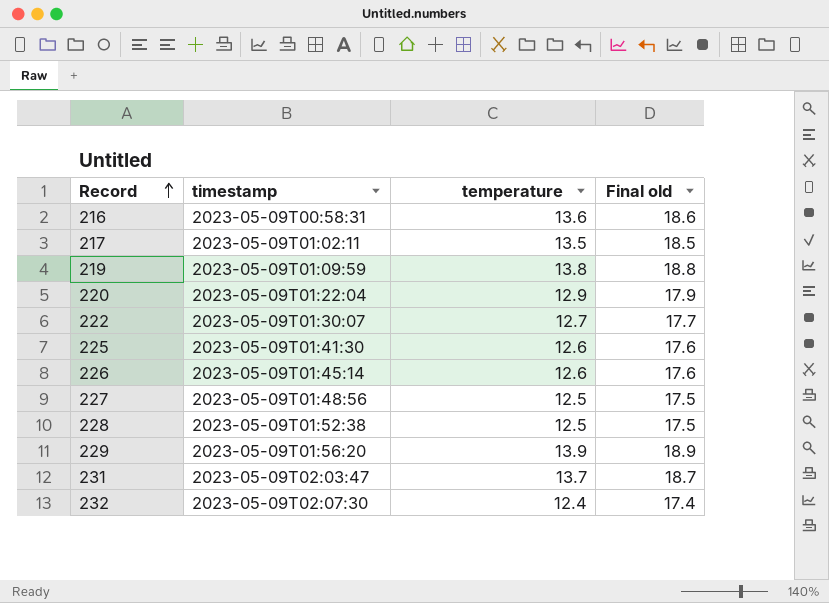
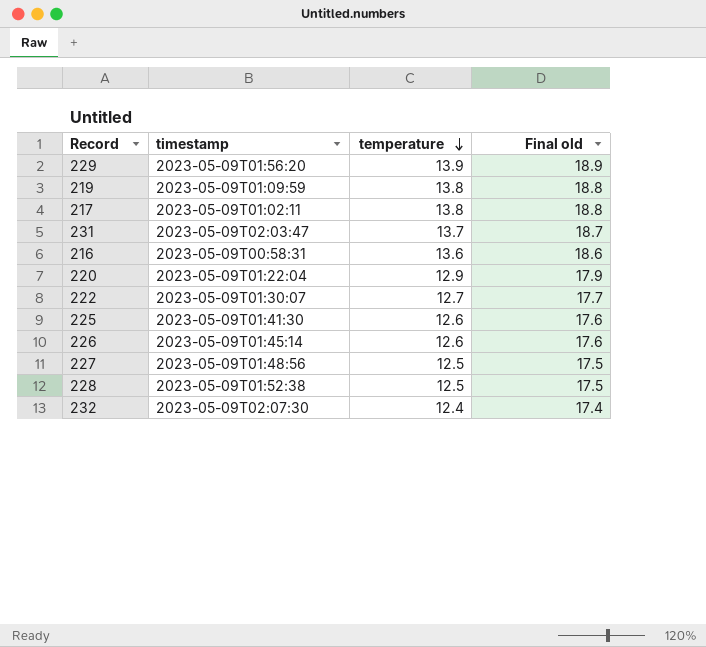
row order: Record ascending -> temperature descending
217 | temperature: 13.5 -> 13.8
217 | Final old: 18.5 -> 18.8

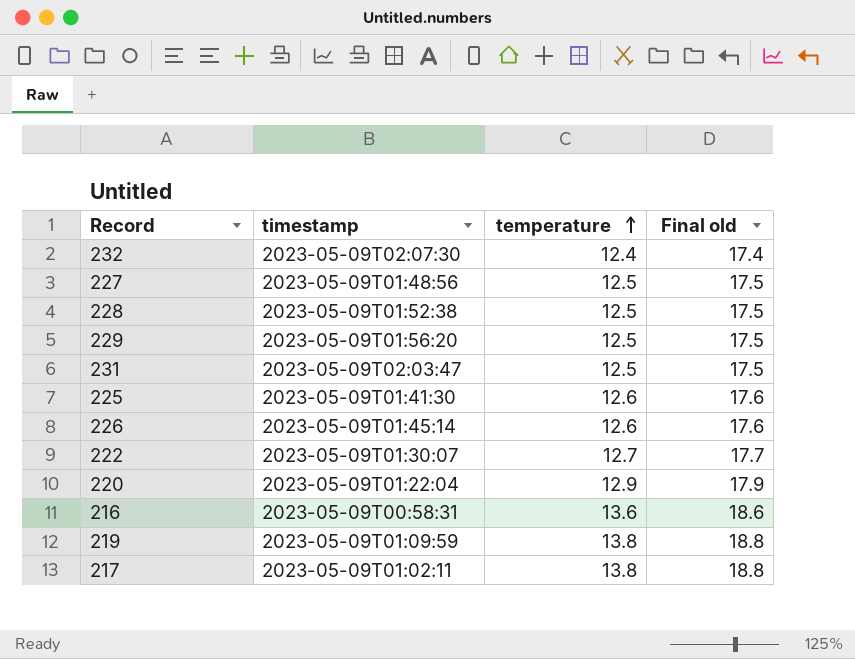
row order: temperature descending -> temperature ascending
229 | temperature: 13.9 -> 12.5
229 | Final old: 18.9 -> 17.5
231 | temperature: 13.7 -> 12.5
231 | Final old: 18.7 -> 17.5

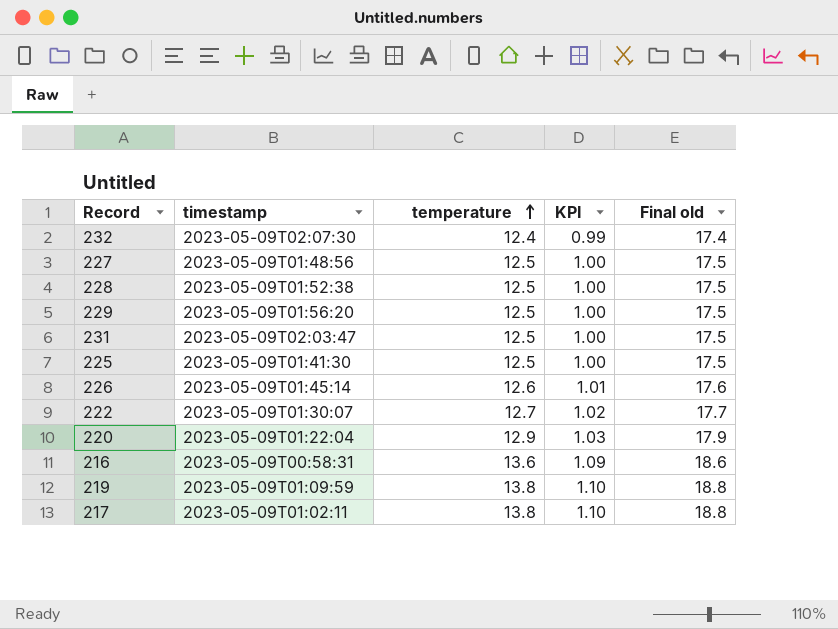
column KPI | formula: none -> [temperature] * 0.08
225 | temperature: 12.6 -> 12.5
225 | Final old: 17.6 -> 17.5

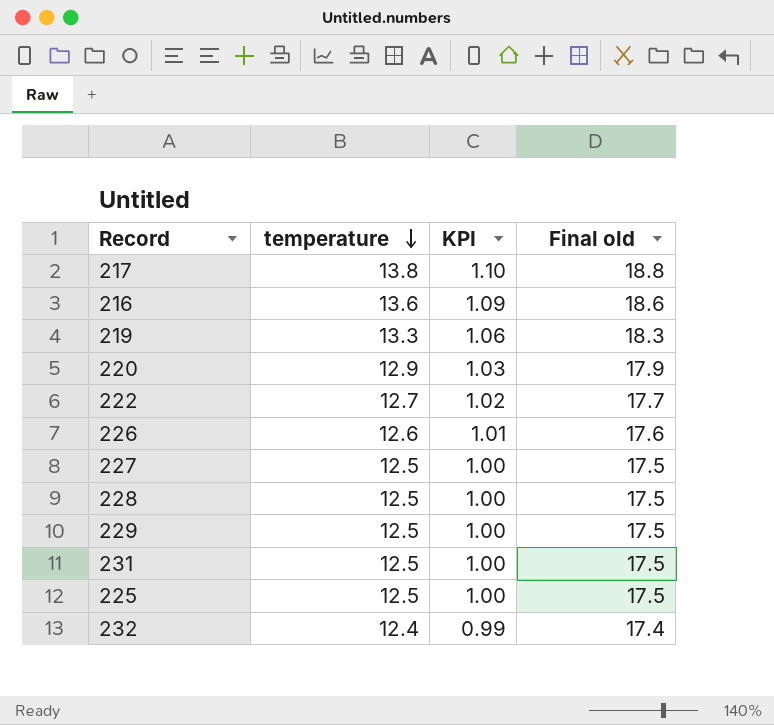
row order: temperature ascending -> temperature descending
column timestamp | position: 2 -> none
219 | temperature: 13.8 -> 13.3
219 | KPI: 1.10 -> 1.06
219 | Final old: 18.8 -> 18.3

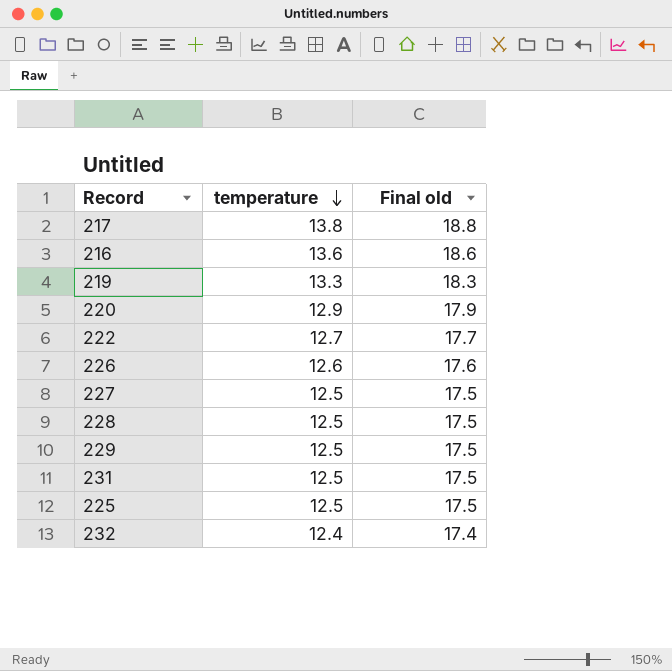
column KPI | formula: [temperature] * 0.08 -> none

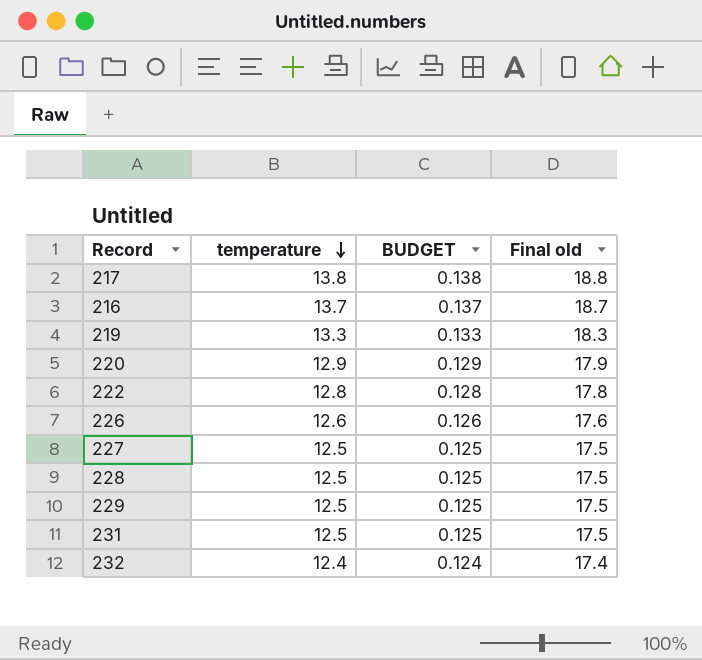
column BUDGET | formula: none -> [temperature] * 0.01
row 225: 12.5 | 17.5 -> none
216 | temperature: 13.6 -> 13.7
216 | Final old: 18.6 -> 18.7
222 | temperature: 12.7 -> 12.8
222 | Final old: 17.7 -> 17.8

